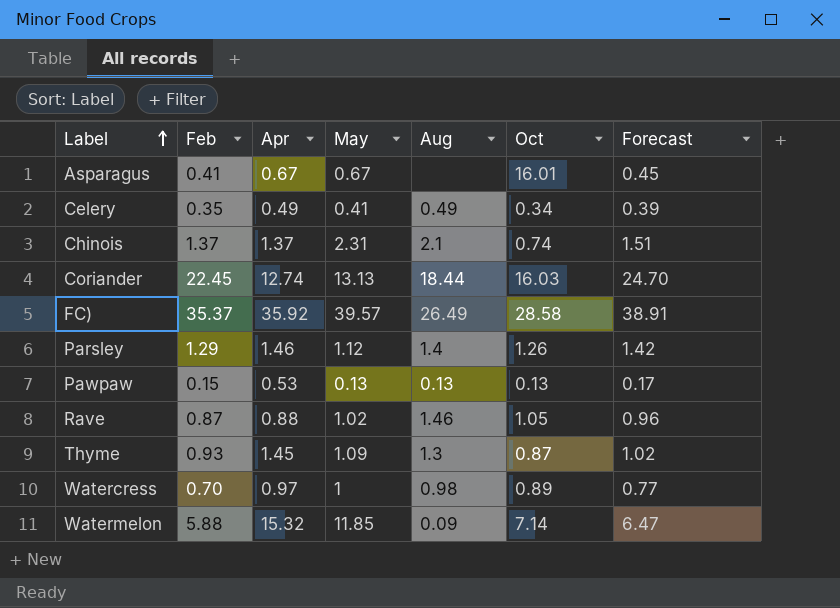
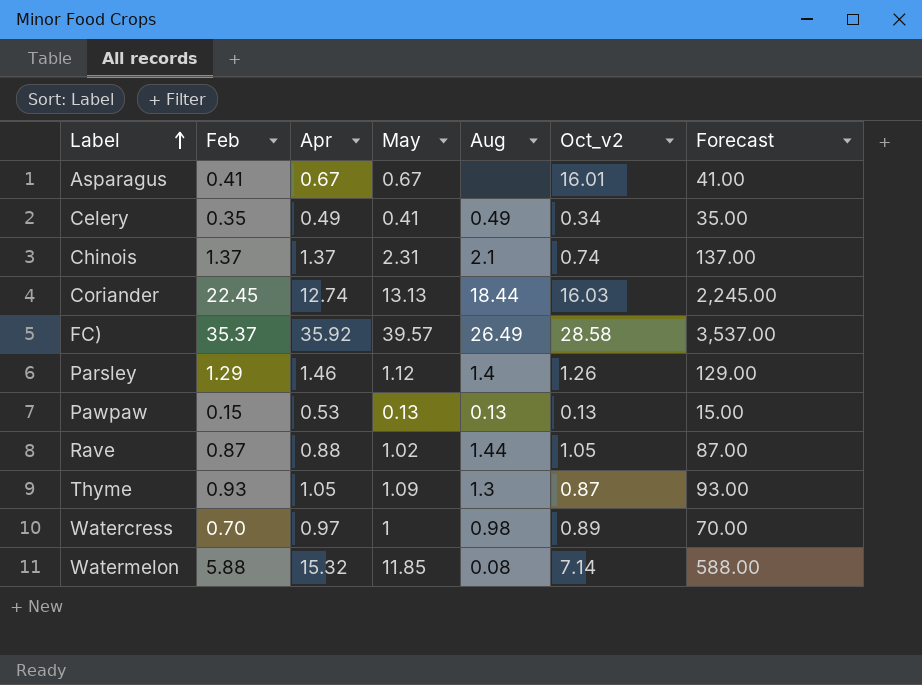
column name: Oct -> Oct_v2
column Forecast | formula: [Feb] * 1.1 -> [Feb] * 100
Rave | Aug: 1.46 -> 1.44
Thyme | Apr: 1.45 -> 1.05
Watermelon | Aug: 0.09 -> 0.08

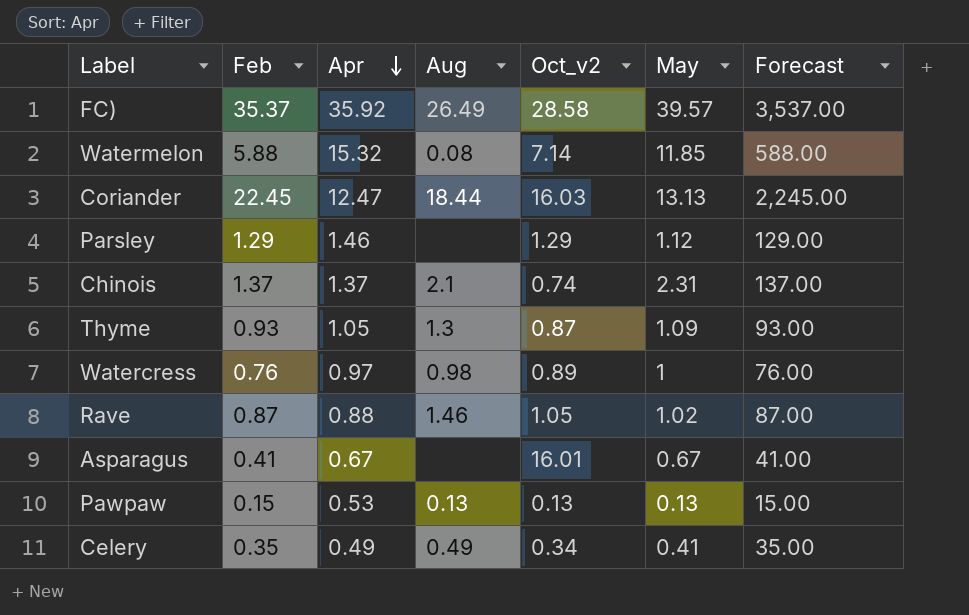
row order: Label ascending -> Apr descending
column May | position: 4 -> 6
Coriander | Apr: 12.74 -> 12.47
Parsley | Aug: 1.4 -> none
Parsley | Oct_v2: 1.26 -> 1.29
Watercress | Feb: 0.70 -> 0.76
Watercress | Forecast: 70.00 -> 76.00
Rave | Aug: 1.44 -> 1.46

